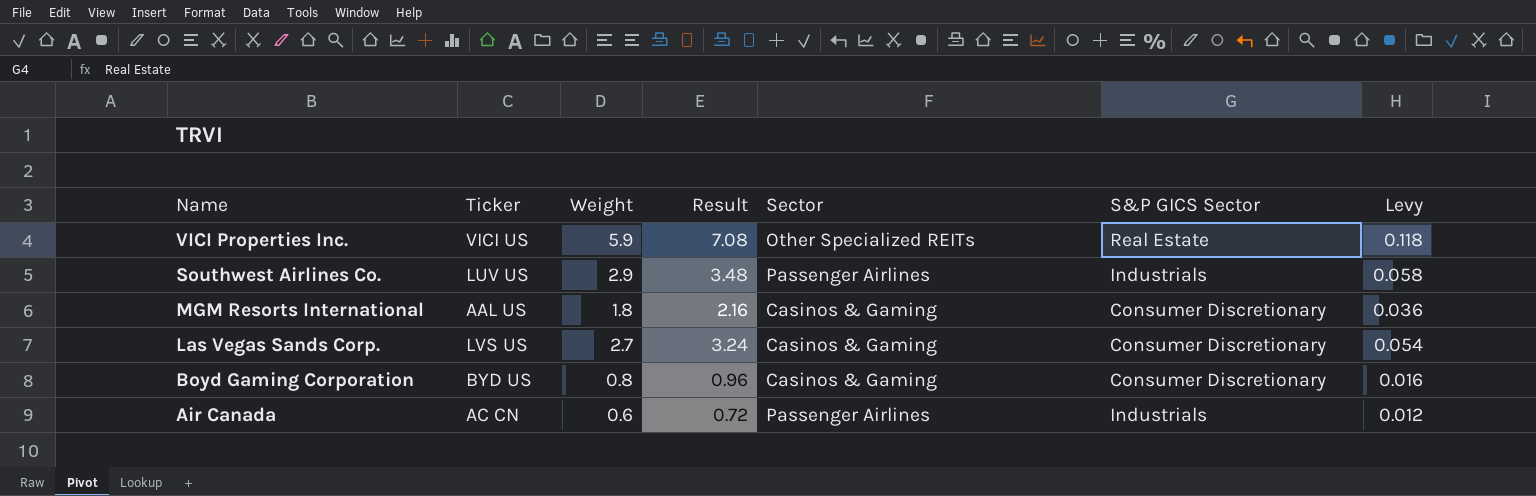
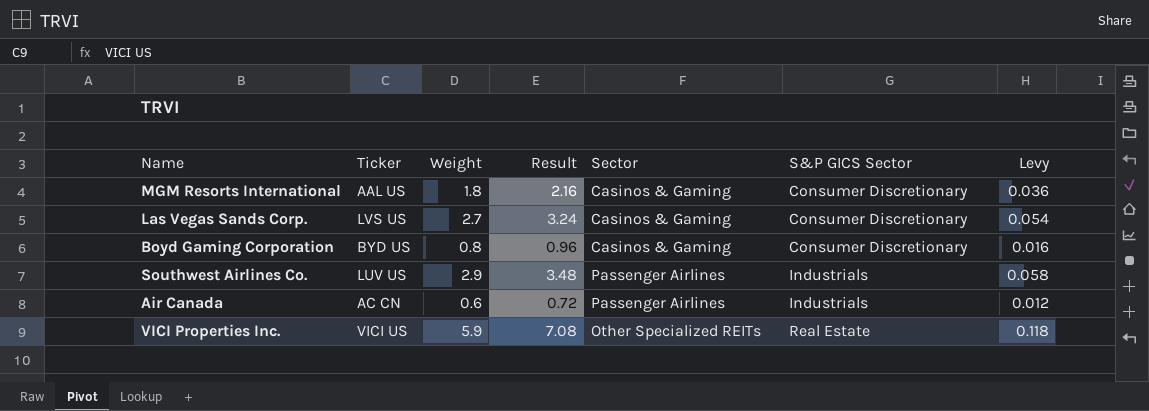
row order: Name descending -> S&P GICS Sector ascending

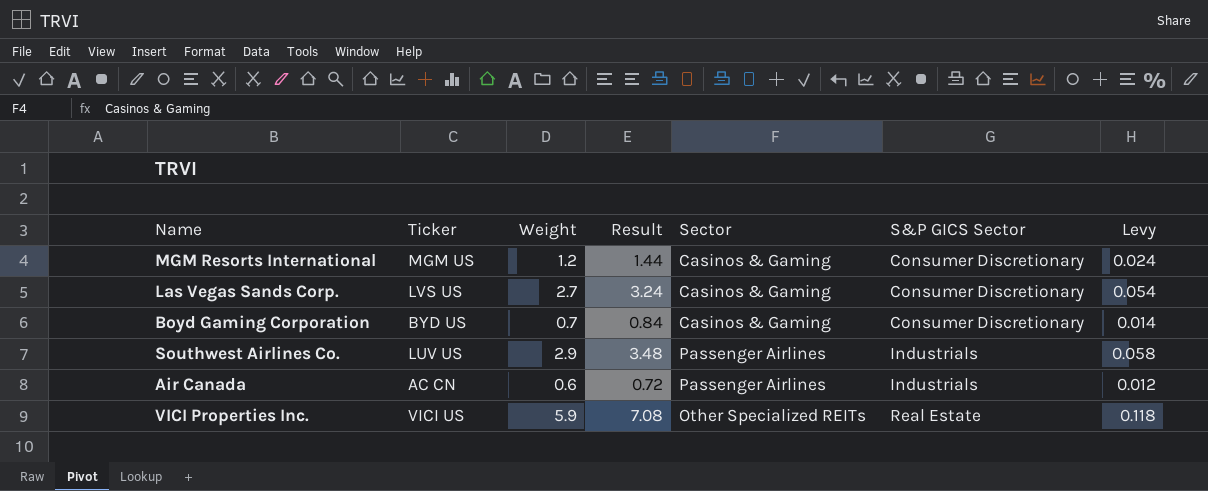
MGM Resorts International | Ticker: AAL US -> MGM US
MGM Resorts International | Weight: 1.8 -> 1.2
MGM Resorts International | Result: 2.16 -> 1.44
MGM Resorts International | Levy: 0.036 -> 0.024
Boyd Gaming Corporation | Weight: 0.8 -> 0.7
Boyd Gaming Corporation | Result: 0.96 -> 0.84
Boyd Gaming Corporation | Levy: 0.016 -> 0.014

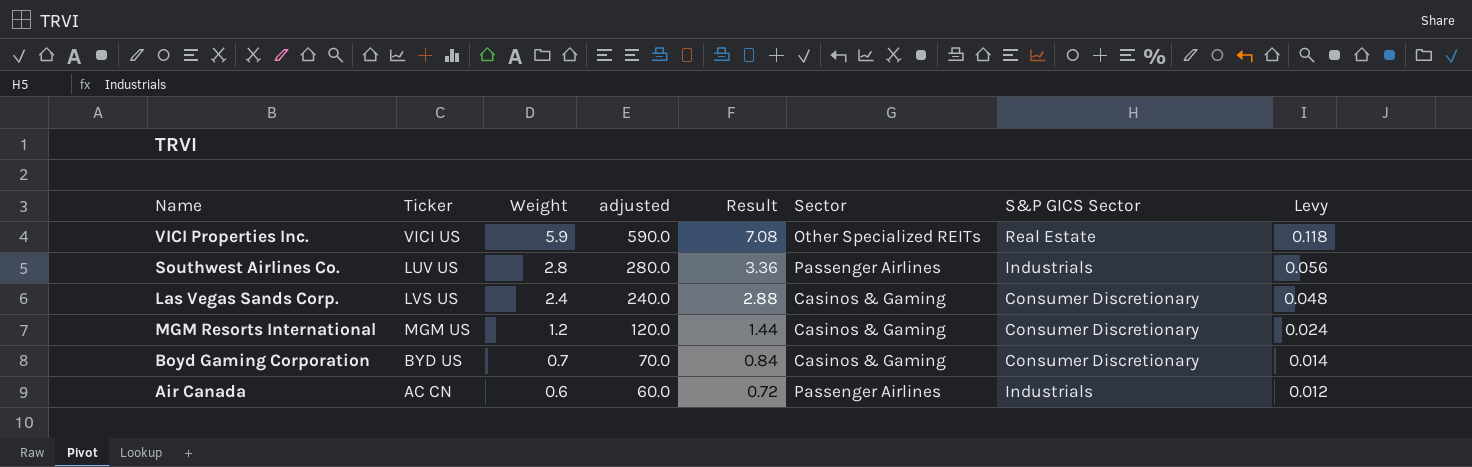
row order: S&P GICS Sector ascending -> Weight descending
column adjusted | formula: none -> [Weight] * 100
Southwest Airlines Co. | Weight: 2.9 -> 2.8
Southwest Airlines Co. | Result: 3.48 -> 3.36
Southwest Airlines Co. | Levy: 0.058 -> 0.056
Las Vegas Sands Corp. | Weight: 2.7 -> 2.4
Las Vegas Sands Corp. | Result: 3.24 -> 2.88
Las Vegas Sands Corp. | Levy: 0.054 -> 0.048

